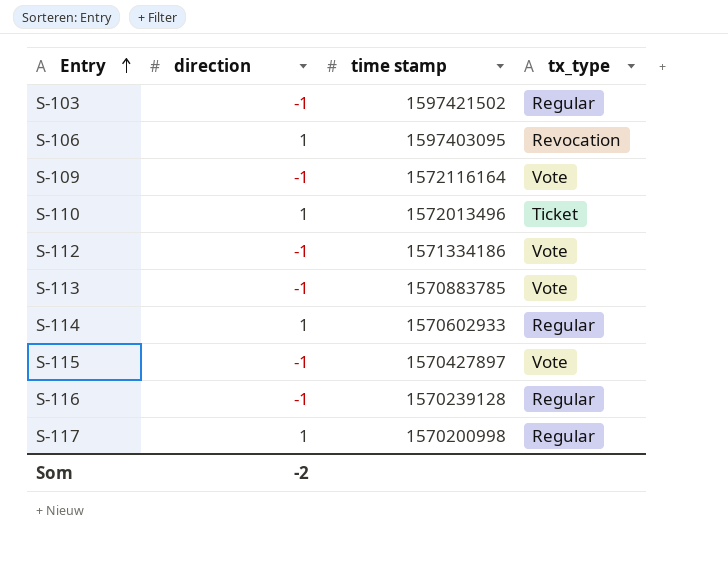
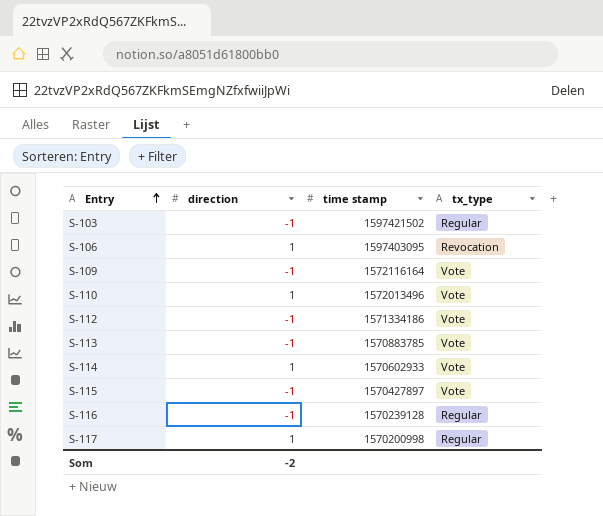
S-110 | tx_type: Ticket -> Vote
S-114 | tx_type: Regular -> Vote

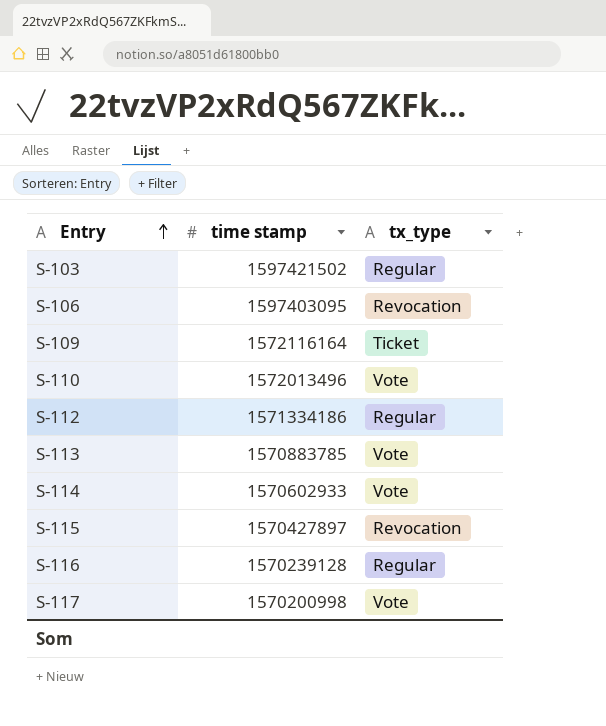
column direction | position: 2 -> none
S-109 | tx_type: Vote -> Ticket
S-112 | tx_type: Vote -> Regular
S-115 | tx_type: Vote -> Revocation
S-117 | tx_type: Regular -> Vote

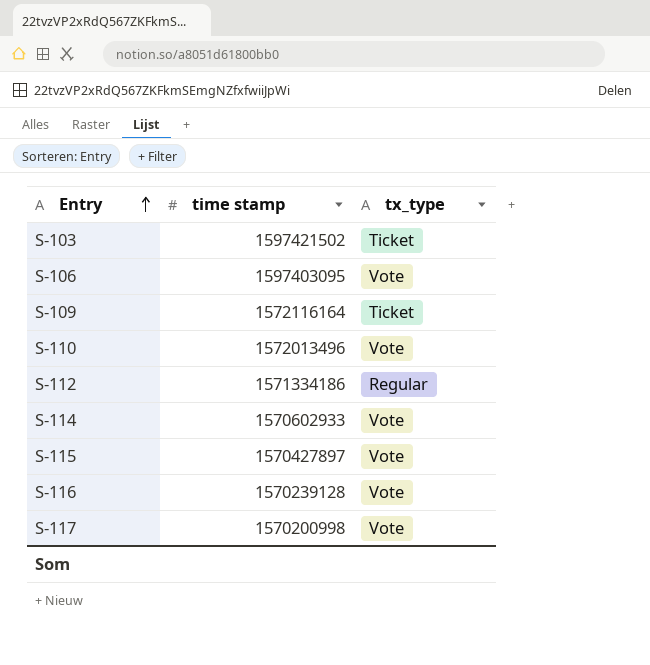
row S-113: 1570883785 | Vote -> none
S-103 | tx_type: Regular -> Ticket
S-106 | tx_type: Revocation -> Vote
S-115 | tx_type: Revocation -> Vote
S-116 | tx_type: Regular -> Vote

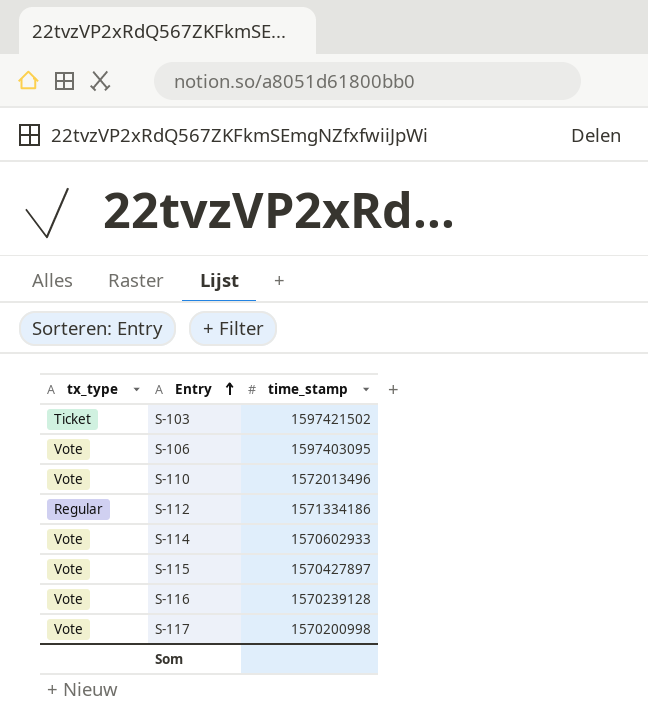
column tx_type | position: 3 -> 1
column name: time stamp -> time_stamp
row S-109: 1572116164 | Ticket -> none

